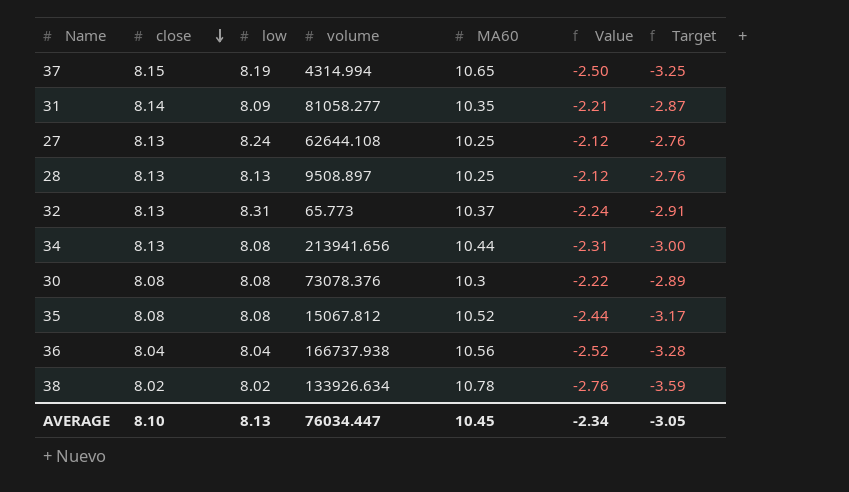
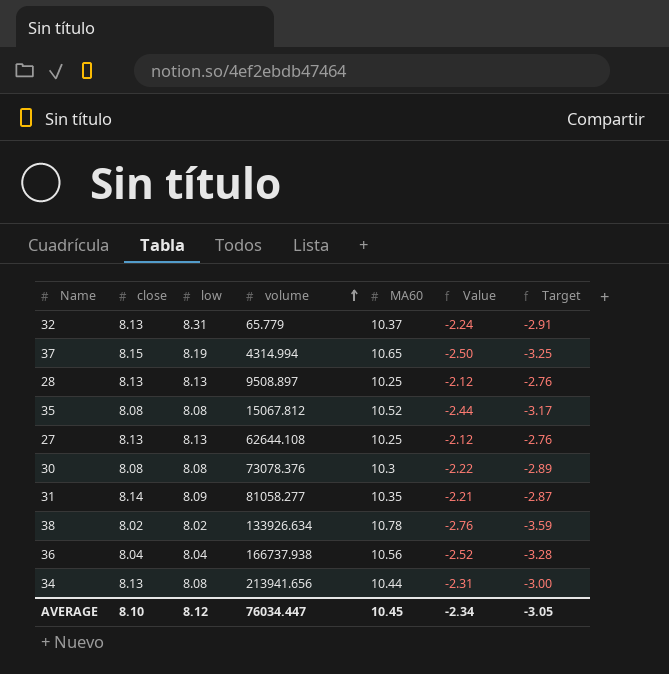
row order: close descending -> volume ascending
32 | volume: 65.773 -> 65.779
27 | low: 8.24 -> 8.13
AVERAGE | low: 8.13 -> 8.12

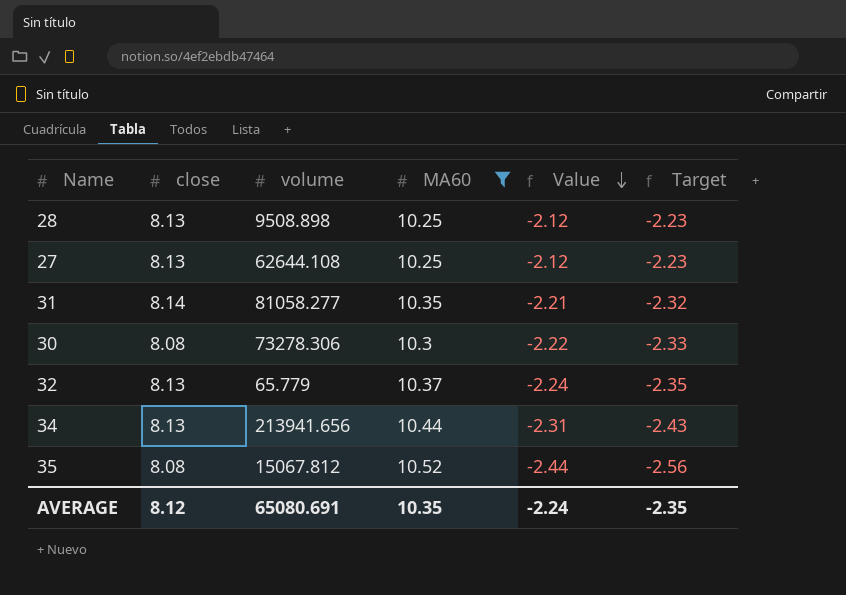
filter: none -> MA60 <= 10.52
row order: volume ascending -> Value descending
column low | position: 3 -> none
column Target | formula: [Value] * 1.3 -> [Value] * 1.05
28 | volume: 9508.897 -> 9508.898
30 | volume: 73078.376 -> 73278.306
AVERAGE | close: 8.10 -> 8.12
AVERAGE | volume: 76034.447 -> 65080.691
AVERAGE | MA60: 10.45 -> 10.35
AVERAGE | Value: -2.34 -> -2.24
AVERAGE | Target: -3.05 -> -2.35

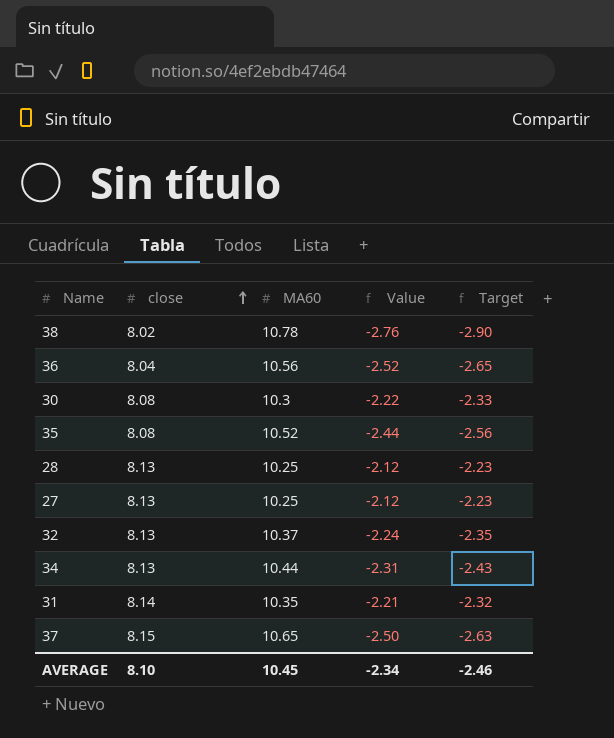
filter: MA60 <= 10.52 -> none
row order: Value descending -> close ascending
column volume | position: 3 -> none
AVERAGE | close: 8.12 -> 8.10
AVERAGE | MA60: 10.35 -> 10.45
AVERAGE | Value: -2.24 -> -2.34
AVERAGE | Target: -2.35 -> -2.46

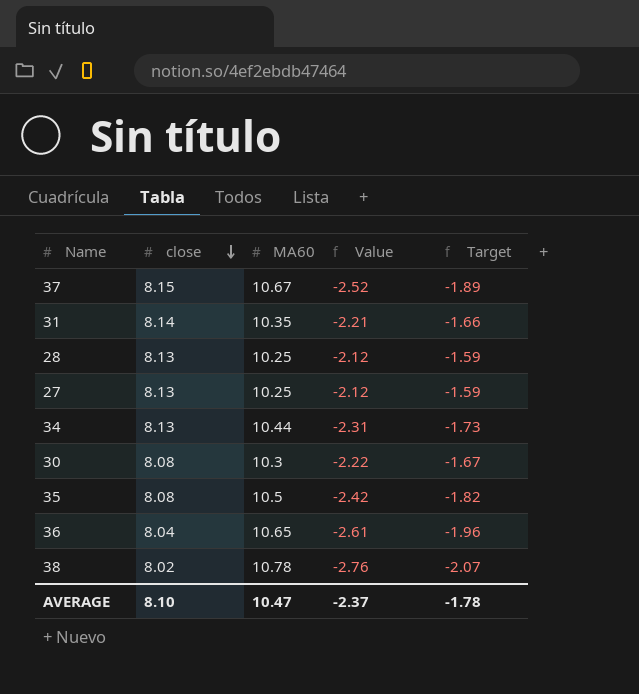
row order: close ascending -> close descending
column Target | formula: [Value] * 1.05 -> [Value] * 0.75
row 32: 8.13 | 10.37 | -2.24 | -2.35 -> none
37 | MA60: 10.65 -> 10.67
37 | Value: -2.50 -> -2.52
35 | MA60: 10.52 -> 10.5
35 | Value: -2.44 -> -2.42
36 | MA60: 10.56 -> 10.65
36 | Value: -2.52 -> -2.61
AVERAGE | MA60: 10.45 -> 10.47
AVERAGE | Value: -2.34 -> -2.37
AVERAGE | Target: -2.46 -> -1.78

